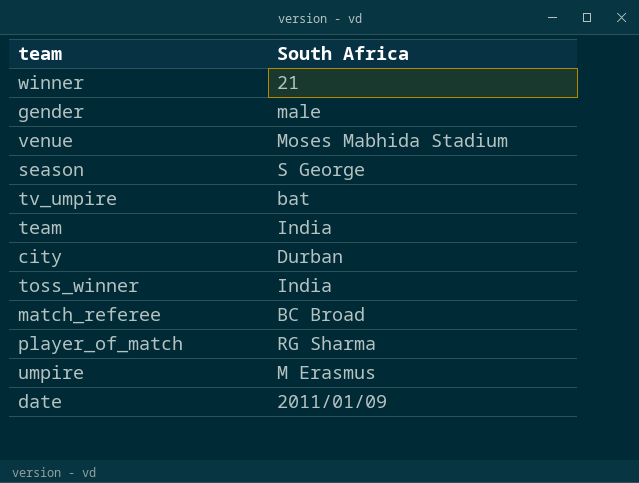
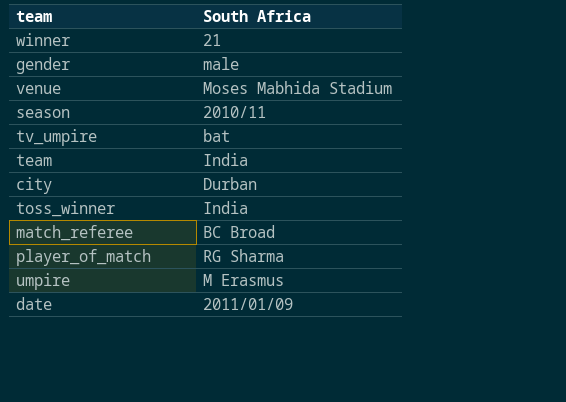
season | South Africa: S George -> 2010/11

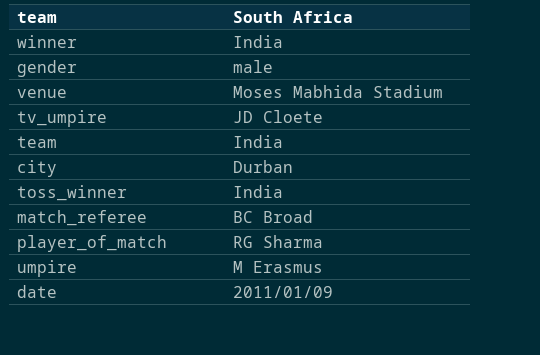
row season: 2010/11 -> none
winner | South Africa: 21 -> India
tv_umpire | South Africa: bat -> JD Cloete

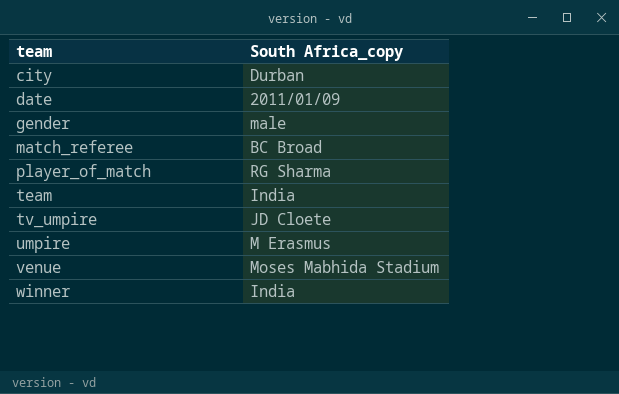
row order: none -> team ascending
column name: South Africa -> South Africa_copy
row toss_winner: India -> none

